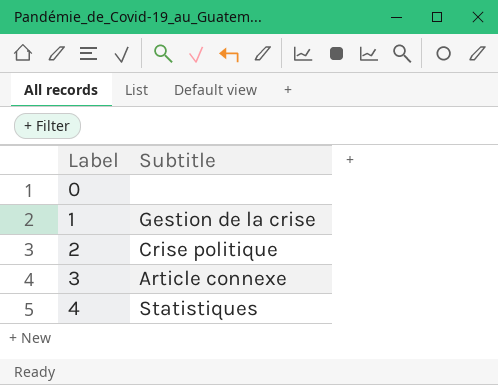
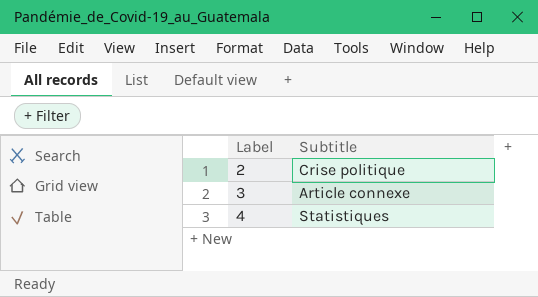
row 0: none -> none
row 1: Gestion de la crise -> none

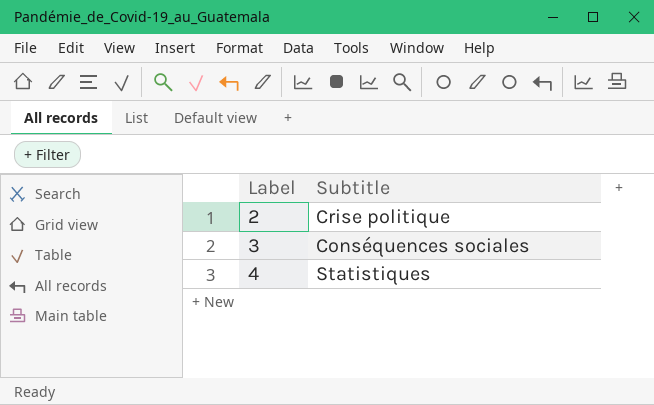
3 | Subtitle: Article connexe -> Conséquences sociales

